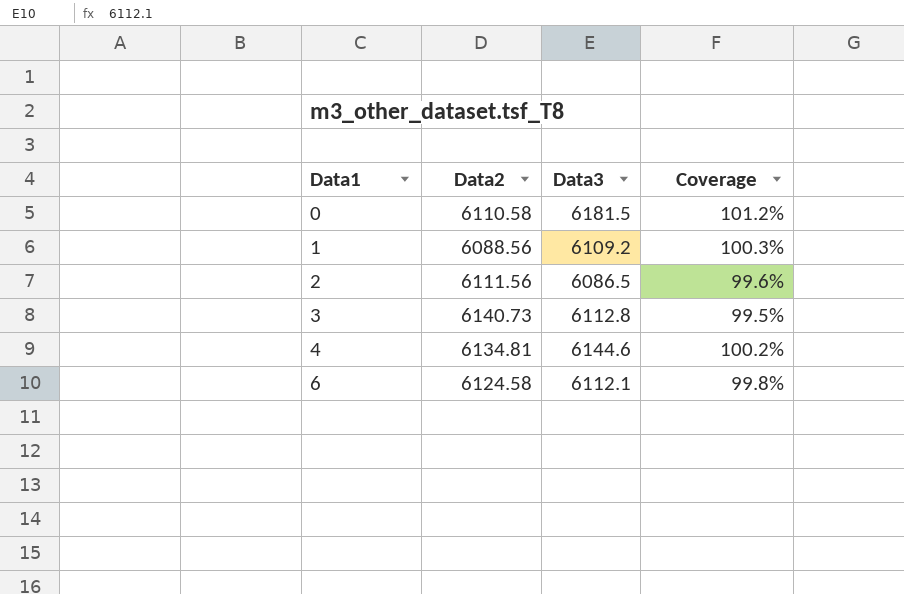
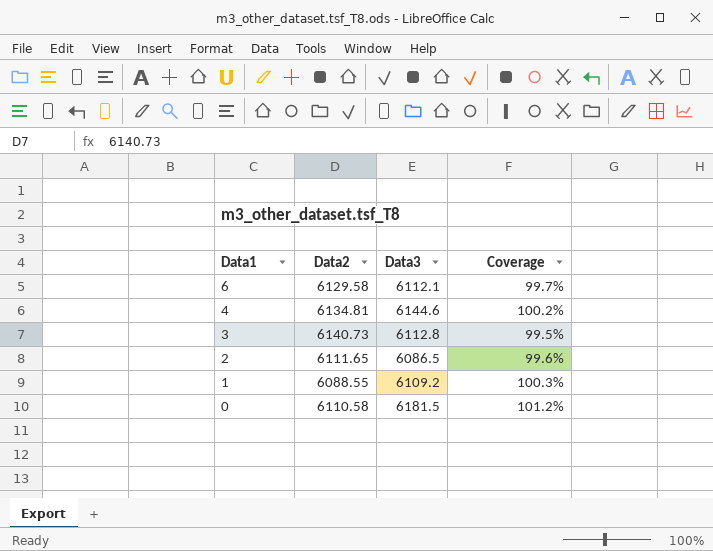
row order: Data1 ascending -> Data1 descending
6 | Data2: 6124.58 -> 6129.58
6 | Coverage: 99.8% -> 99.7%
2 | Data2: 6111.56 -> 6111.65
1 | Data2: 6088.56 -> 6088.55

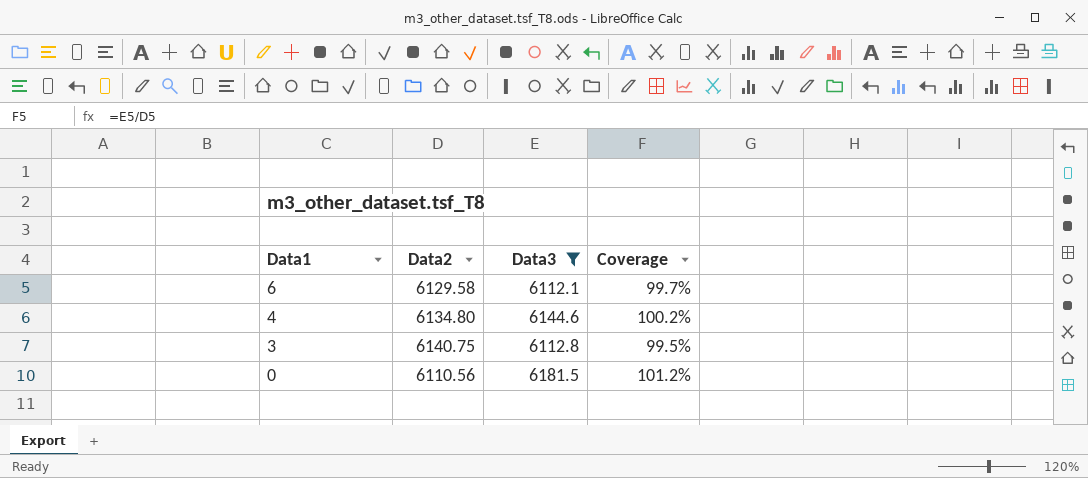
filter: none -> Data3 >= 6112.1
4 | Data2: 6134.81 -> 6134.80
3 | Data2: 6140.73 -> 6140.75
0 | Data2: 6110.58 -> 6110.56

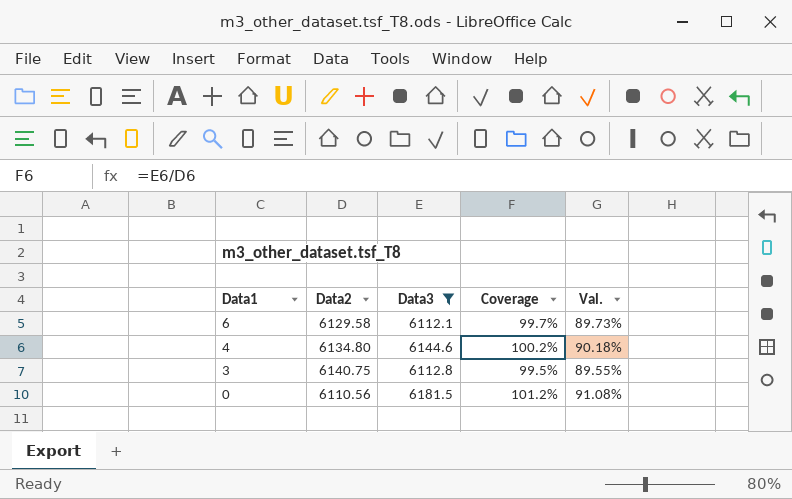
column Val. | formula: none -> [Coverage] * 0.9

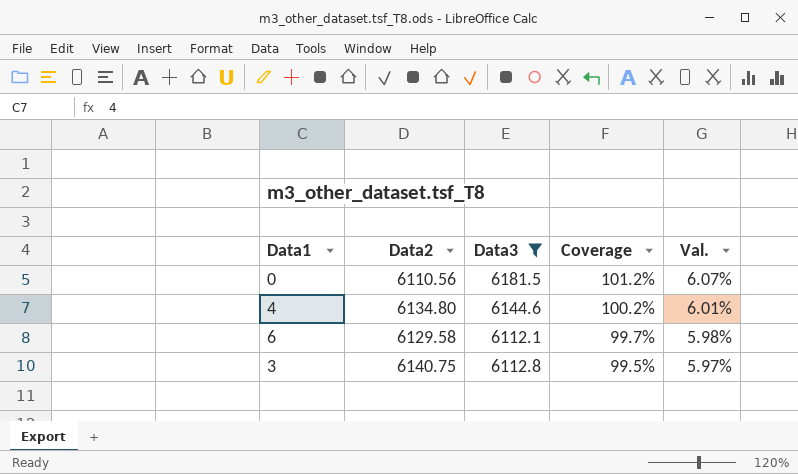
row order: Data1 descending -> Coverage descending
column Val. | formula: [Coverage] * 0.9 -> [Coverage] * 0.06

